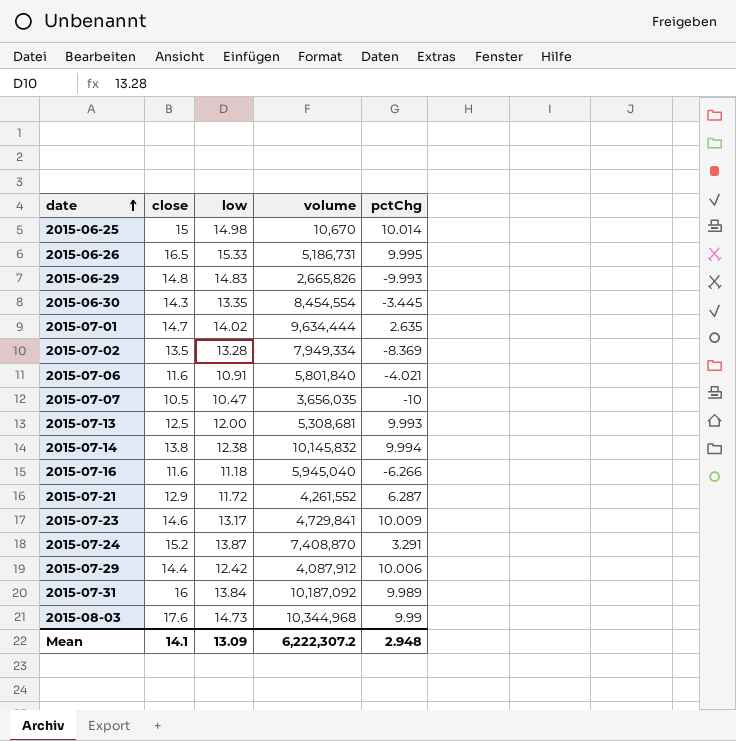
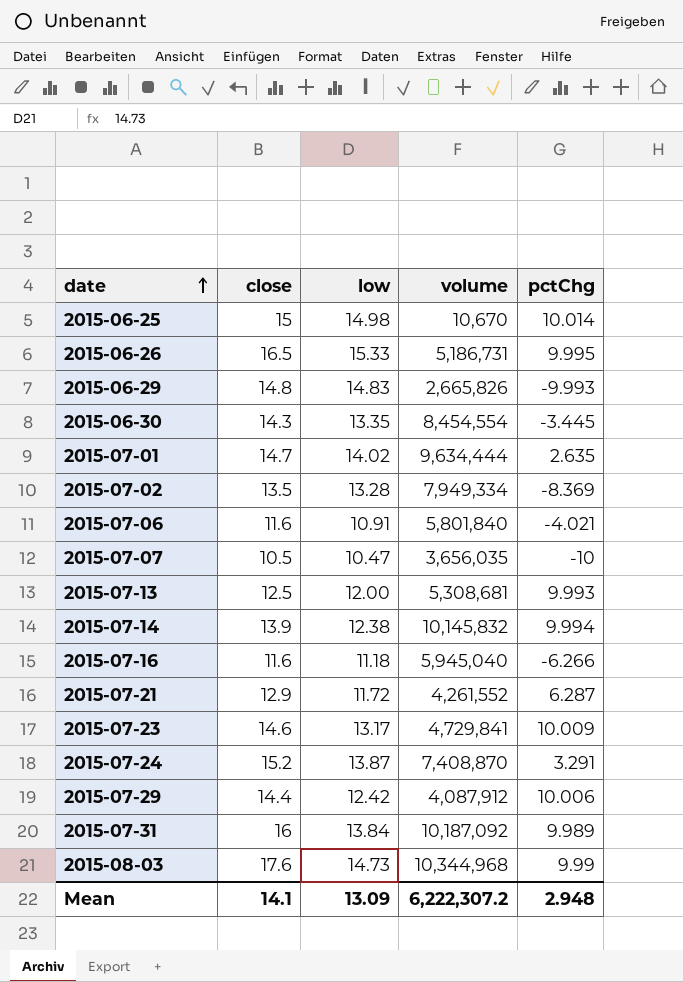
2015-07-14 | close: 13.8 -> 13.9

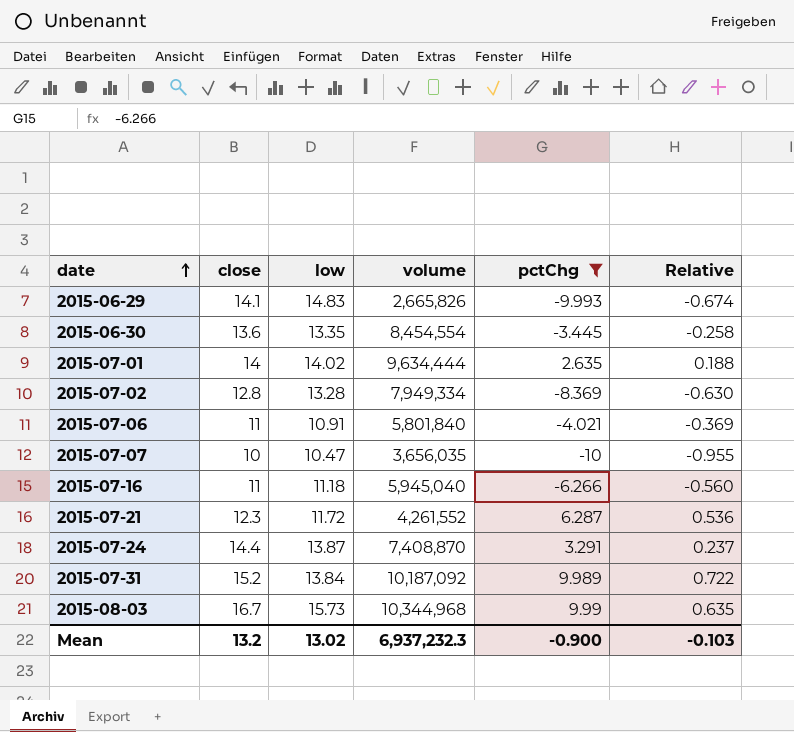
filter: none -> pctChg <= 9.99
column Relative | formula: none -> [pctChg] / [low]
2015-06-29 | close: 14.8 -> 14.1
2015-06-30 | close: 14.3 -> 13.6
2015-07-01 | close: 14.7 -> 14
2015-07-02 | close: 13.5 -> 12.8
2015-07-06 | close: 11.6 -> 11
2015-07-07 | close: 10.5 -> 10
2015-07-16 | close: 11.6 -> 11
2015-07-21 | close: 12.9 -> 12.3
2015-07-24 | close: 15.2 -> 14.4
2015-07-31 | close: 16 -> 15.2
2015-08-03 | close: 17.6 -> 16.7
2015-08-03 | low: 14.73 -> 15.73
Mean | close: 14.1 -> 13.2
Mean | low: 13.09 -> 13.02
Mean | volume: 6,222,307.2 -> 6,937,232.3
Mean | pctChg: 2.948 -> -0.900

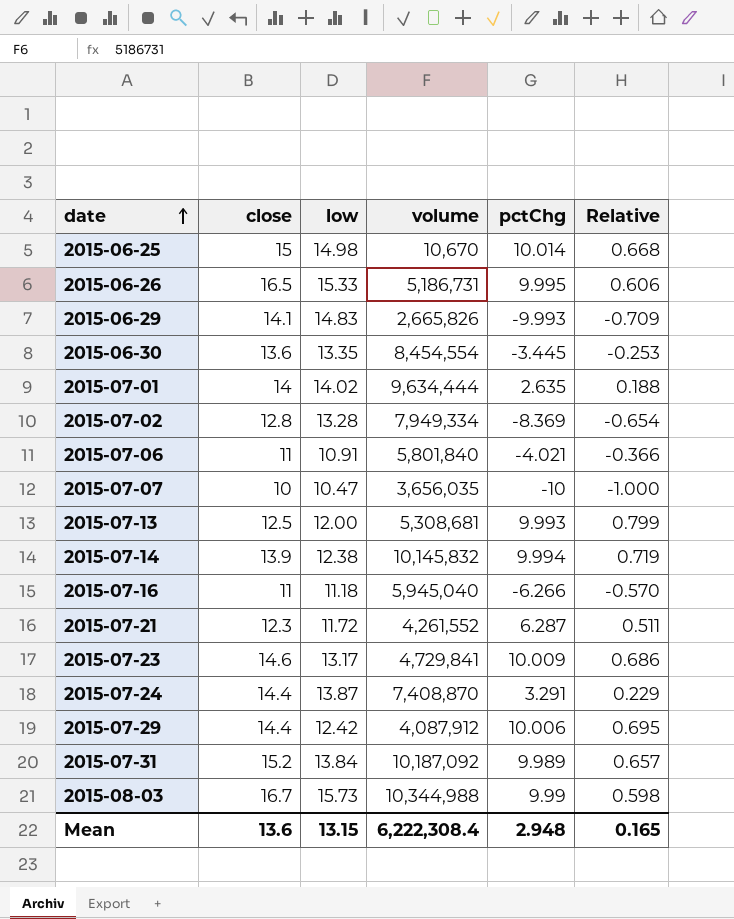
filter: pctChg <= 9.99 -> none
column Relative | formula: [pctChg] / [low] -> [pctChg] / [close]
2015-08-03 | volume: 10,344,968 -> 10,344,988
Mean | close: 13.2 -> 13.6
Mean | low: 13.02 -> 13.15
Mean | volume: 6,937,232.3 -> 6,222,308.4
Mean | pctChg: -0.900 -> 2.948
Mean | Relative: -0.103 -> 0.165

